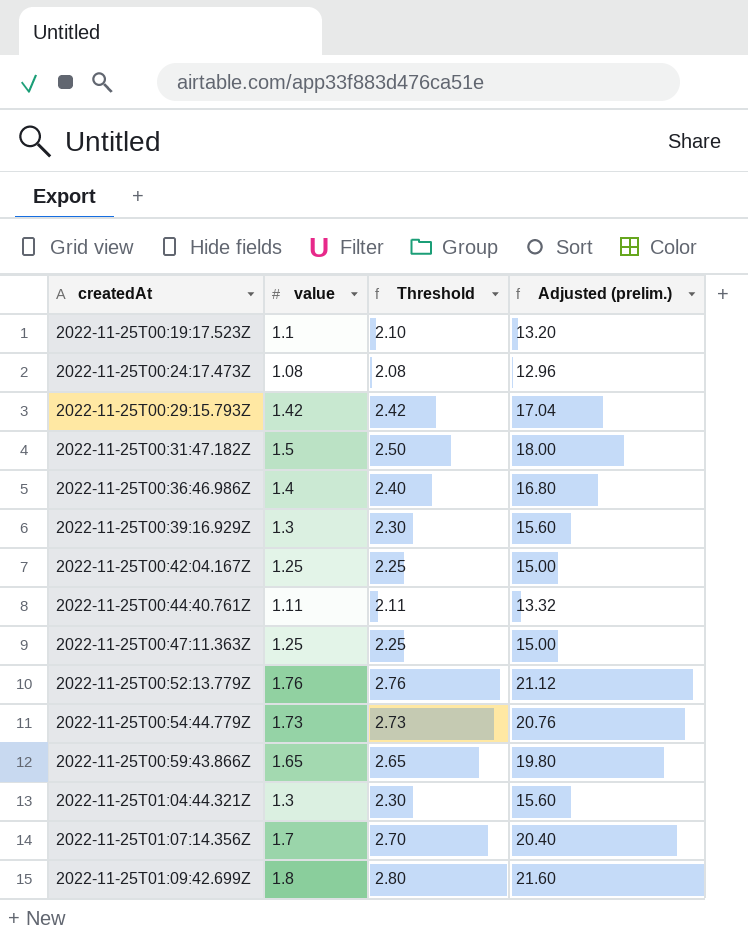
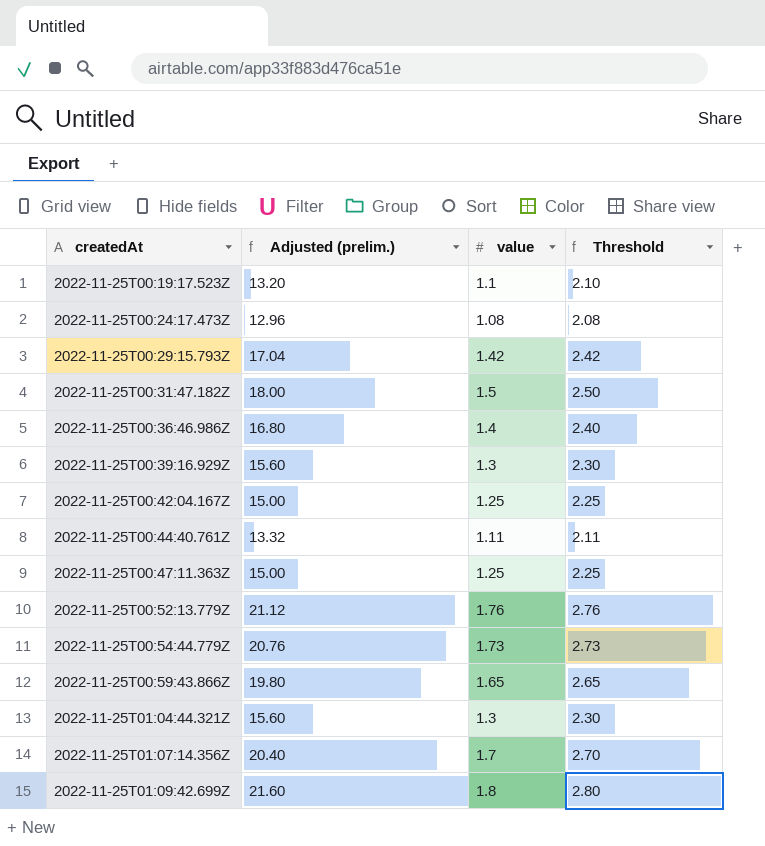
column Adjusted (prelim.) | position: 4 -> 2

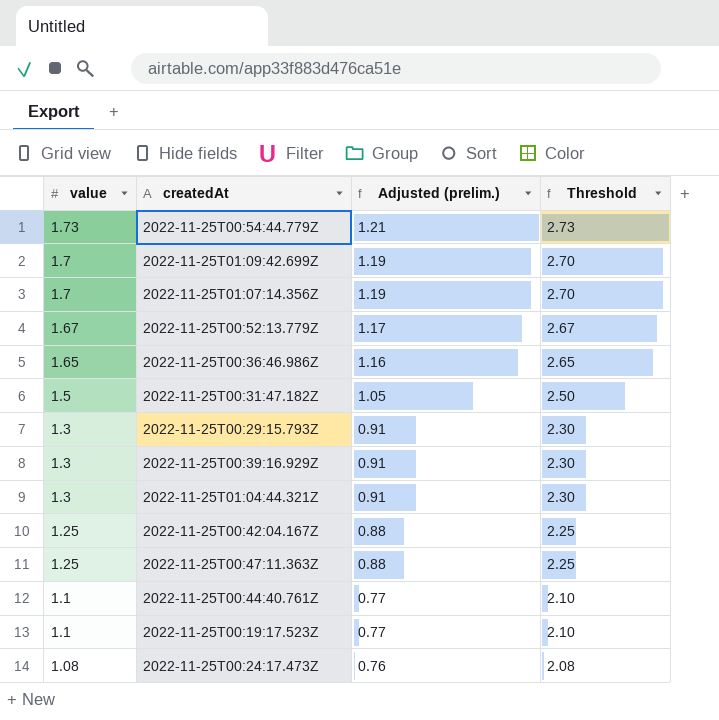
row order: createdAt ascending -> value descending
column value | position: 3 -> 1
column Adjusted (prelim.) | formula: [value] * 12 -> [value] * 0.7
row 2022-11-25T00:59:43.866Z: 19.80 | 1.65 | 2.65 -> none
2022-11-25T01:09:42.699Z | value: 1.8 -> 1.7
2022-11-25T01:09:42.699Z | Threshold: 2.80 -> 2.70
2022-11-25T00:52:13.779Z | value: 1.76 -> 1.67
2022-11-25T00:52:13.779Z | Threshold: 2.76 -> 2.67
2022-11-25T00:36:46.986Z | value: 1.4 -> 1.65
2022-11-25T00:36:46.986Z | Threshold: 2.40 -> 2.65
2022-11-25T00:29:15.793Z | value: 1.42 -> 1.3
2022-11-25T00:29:15.793Z | Threshold: 2.42 -> 2.30
2022-11-25T00:44:40.761Z | value: 1.11 -> 1.1
2022-11-25T00:44:40.761Z | Threshold: 2.11 -> 2.10

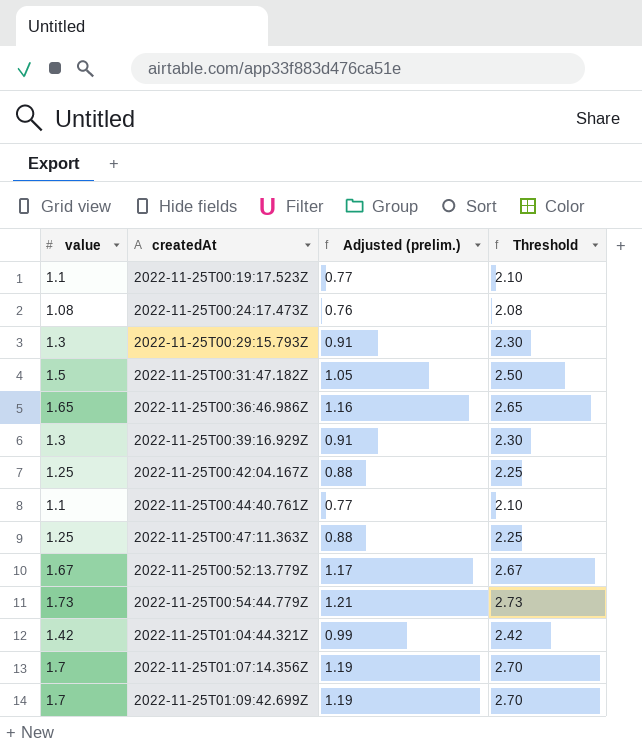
row order: value descending -> createdAt ascending
2022-11-25T01:04:44.321Z | value: 1.3 -> 1.42
2022-11-25T01:04:44.321Z | Adjusted (prelim.): 0.91 -> 0.99
2022-11-25T01:04:44.321Z | Threshold: 2.30 -> 2.42

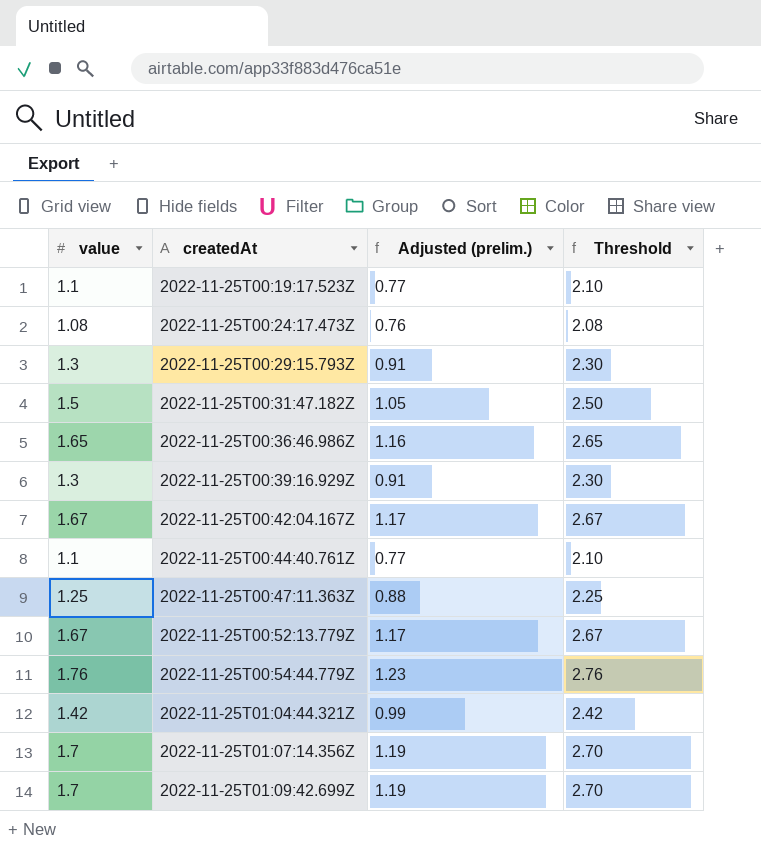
2022-11-25T00:42:04.167Z | value: 1.25 -> 1.67
2022-11-25T00:42:04.167Z | Adjusted (prelim.): 0.88 -> 1.17
2022-11-25T00:42:04.167Z | Threshold: 2.25 -> 2.67
2022-11-25T00:54:44.779Z | value: 1.73 -> 1.76
2022-11-25T00:54:44.779Z | Adjusted (prelim.): 1.21 -> 1.23
2022-11-25T00:54:44.779Z | Threshold: 2.73 -> 2.76

